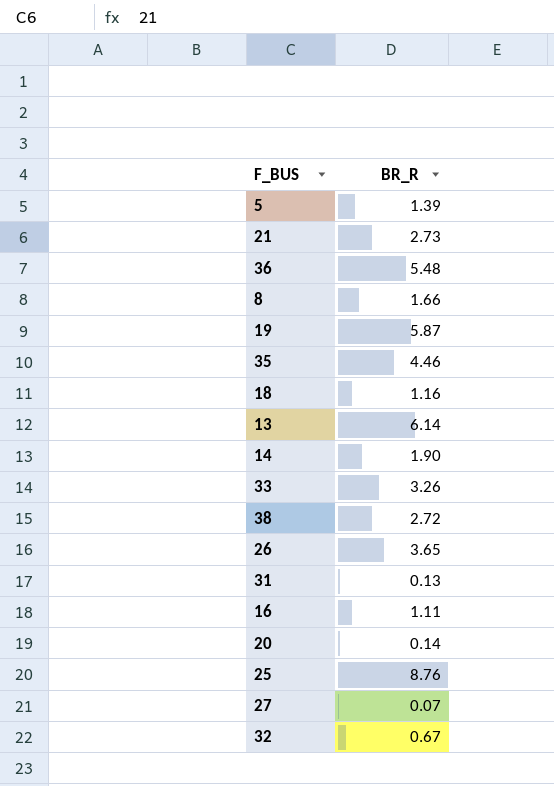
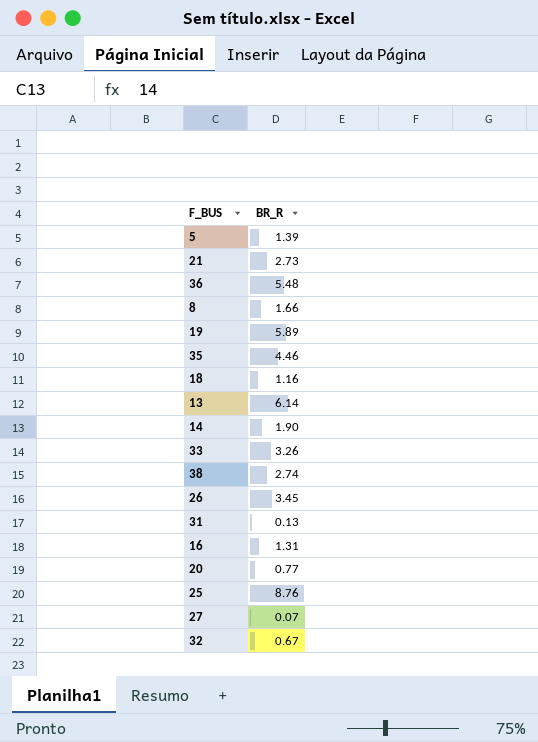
19 | BR_R: 5.87 -> 5.89
38 | BR_R: 2.72 -> 2.74
26 | BR_R: 3.65 -> 3.45
16 | BR_R: 1.11 -> 1.31
20 | BR_R: 0.14 -> 0.77

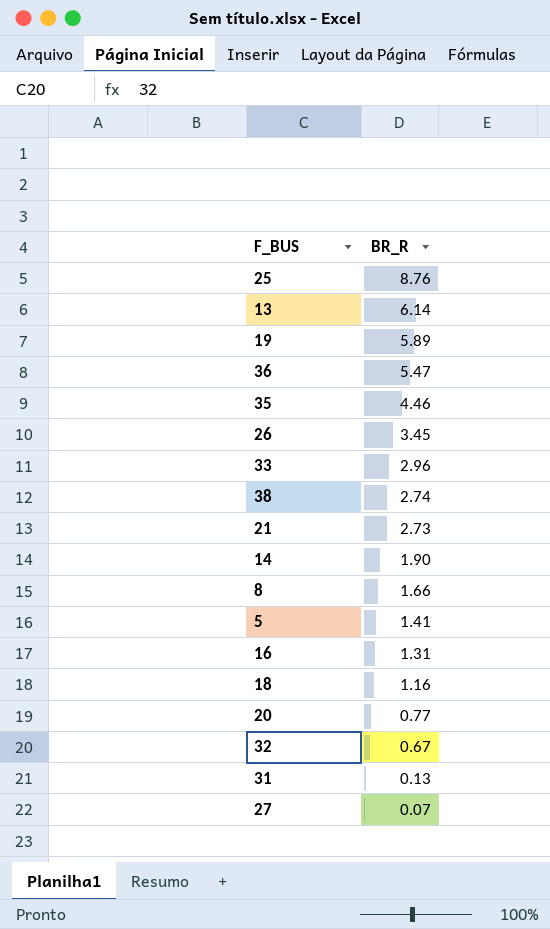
row order: none -> BR_R descending
36 | BR_R: 5.48 -> 5.47
33 | BR_R: 3.26 -> 2.96
5 | BR_R: 1.39 -> 1.41

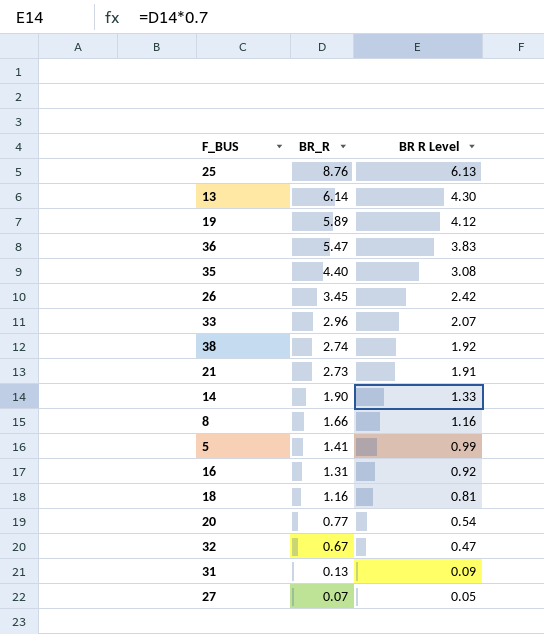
column BR R Level | formula: none -> [BR_R] * 0.7
35 | BR_R: 4.46 -> 4.40

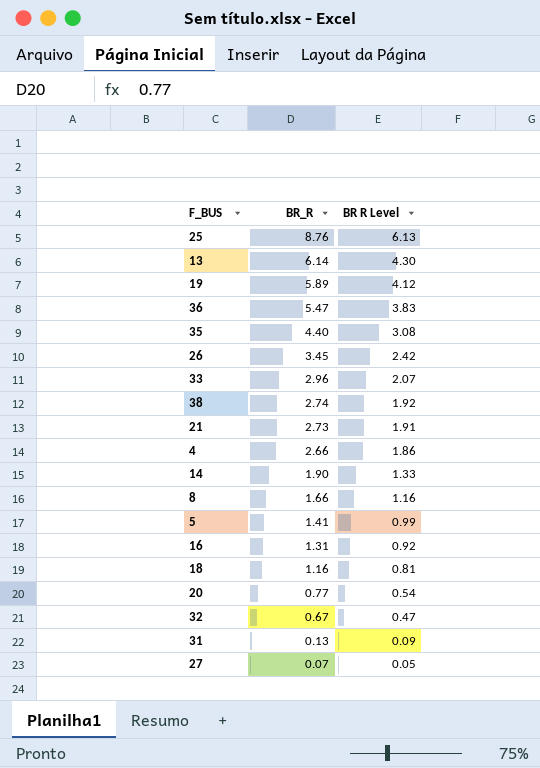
row 4: none -> 2.66 | 1.86

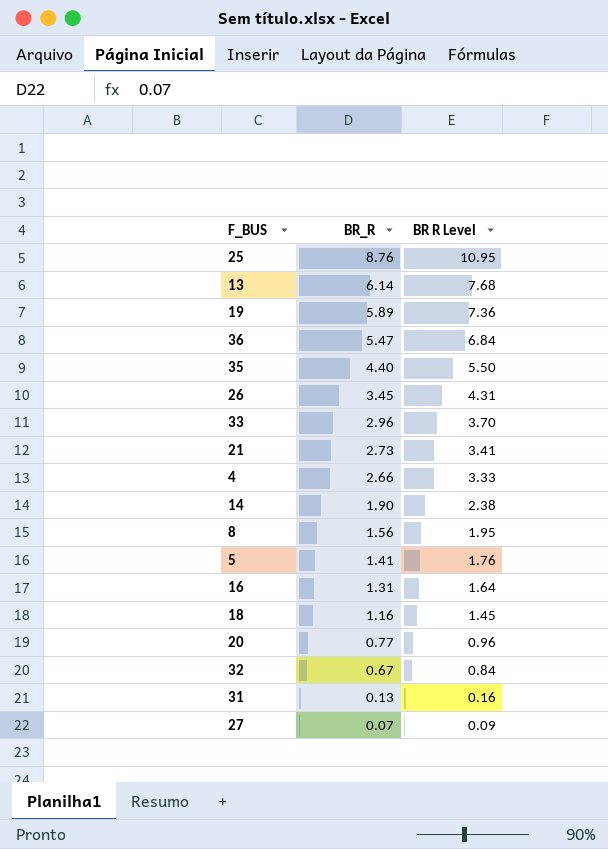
column BR R Level | formula: [BR_R] * 0.7 -> [BR_R] * 1.25
row 38: 2.74 | 1.92 -> none
8 | BR_R: 1.66 -> 1.56

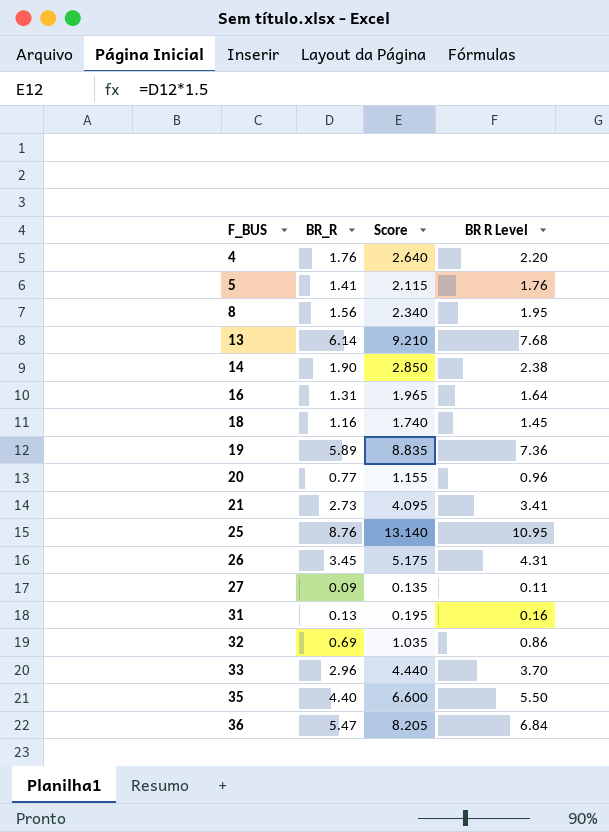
row order: BR_R descending -> F_BUS ascending
column Score | formula: none -> [BR_R] * 1.5
4 | BR_R: 2.66 -> 1.76
4 | BR R Level: 3.33 -> 2.20
27 | BR_R: 0.07 -> 0.09
27 | BR R Level: 0.09 -> 0.11
32 | BR_R: 0.67 -> 0.69
32 | BR R Level: 0.84 -> 0.86

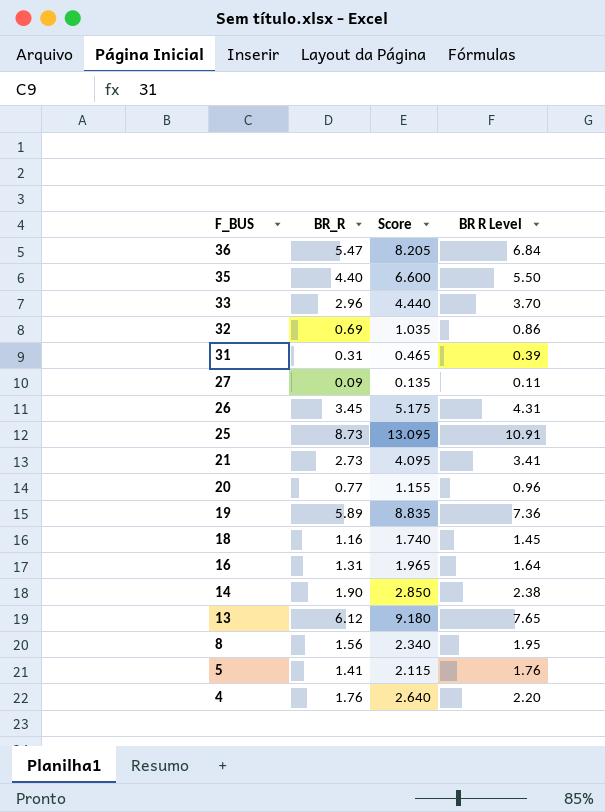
row order: F_BUS ascending -> F_BUS descending
31 | BR_R: 0.13 -> 0.31
31 | Score: 0.195 -> 0.465
31 | BR R Level: 0.16 -> 0.39
25 | BR_R: 8.76 -> 8.73
25 | Score: 13.140 -> 13.095
25 | BR R Level: 10.95 -> 10.91
13 | BR_R: 6.14 -> 6.12
13 | Score: 9.210 -> 9.180
13 | BR R Level: 7.68 -> 7.65

